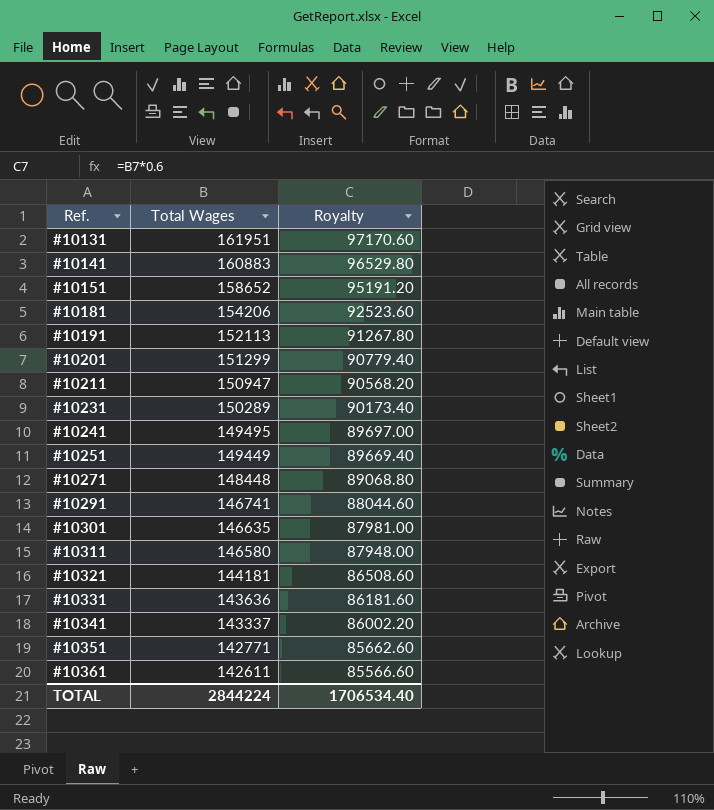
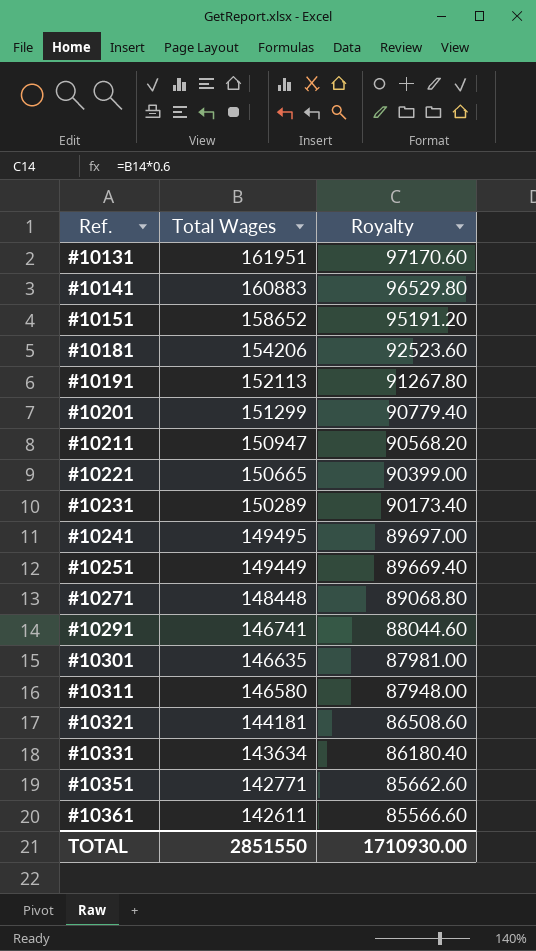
row #10341: 143337 | 86002.20 -> none
row #10221: none -> 150665 | 90399.00
#10331 | Total Wages: 143636 -> 143634
#10331 | Royalty: 86181.60 -> 86180.40
TOTAL | Total Wages: 2844224 -> 2851550
TOTAL | Royalty: 1706534.40 -> 1710930.00

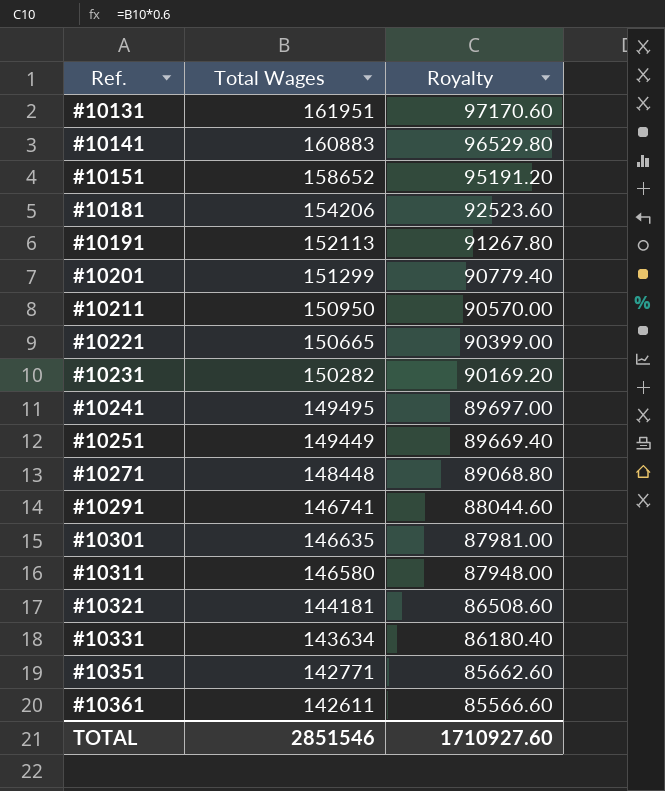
#10211 | Total Wages: 150947 -> 150950
#10211 | Royalty: 90568.20 -> 90570.00
#10231 | Total Wages: 150289 -> 150282
#10231 | Royalty: 90173.40 -> 90169.20
TOTAL | Total Wages: 2851550 -> 2851546
TOTAL | Royalty: 1710930.00 -> 1710927.60

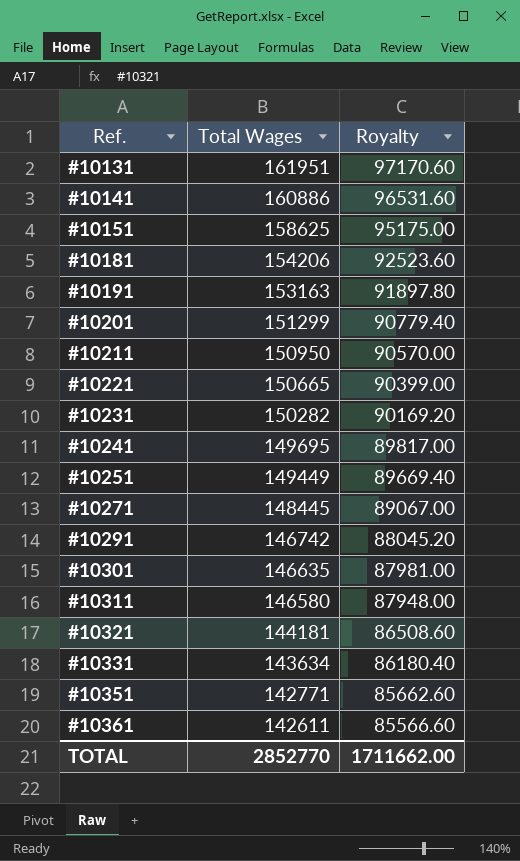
#10141 | Total Wages: 160883 -> 160886
#10141 | Royalty: 96529.80 -> 96531.60
#10151 | Total Wages: 158652 -> 158625
#10151 | Royalty: 95191.20 -> 95175.00
#10191 | Total Wages: 152113 -> 153163
#10191 | Royalty: 91267.80 -> 91897.80
#10241 | Total Wages: 149495 -> 149695
#10241 | Royalty: 89697.00 -> 89817.00
#10271 | Total Wages: 148448 -> 148445
#10271 | Royalty: 89068.80 -> 89067.00
#10291 | Total Wages: 146741 -> 146742
#10291 | Royalty: 88044.60 -> 88045.20
TOTAL | Total Wages: 2851546 -> 2852770
TOTAL | Royalty: 1710927.60 -> 1711662.00

